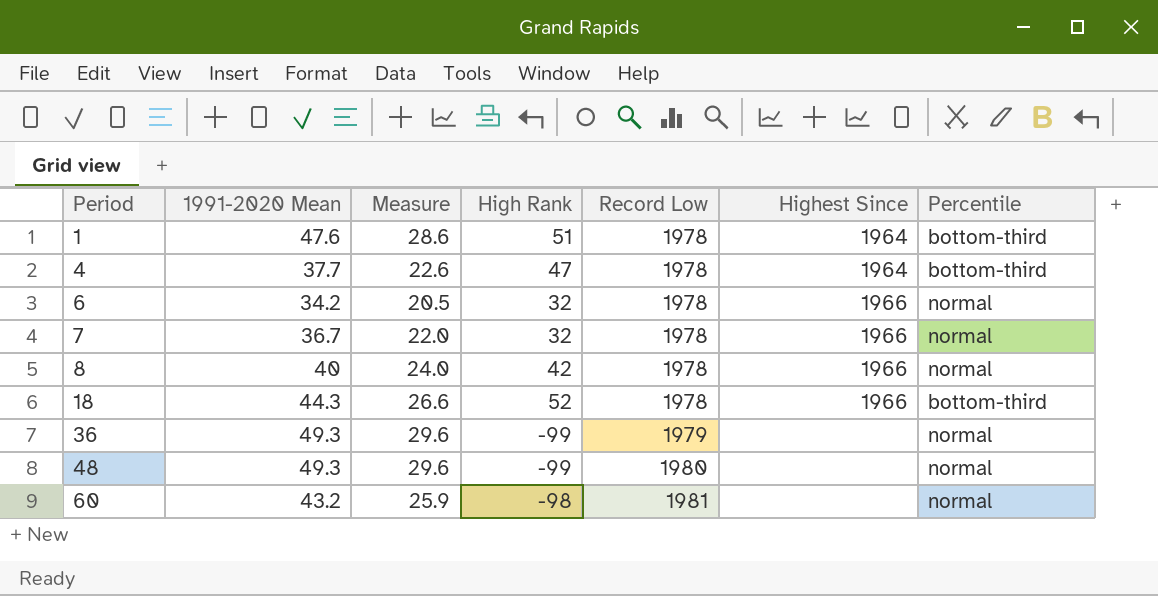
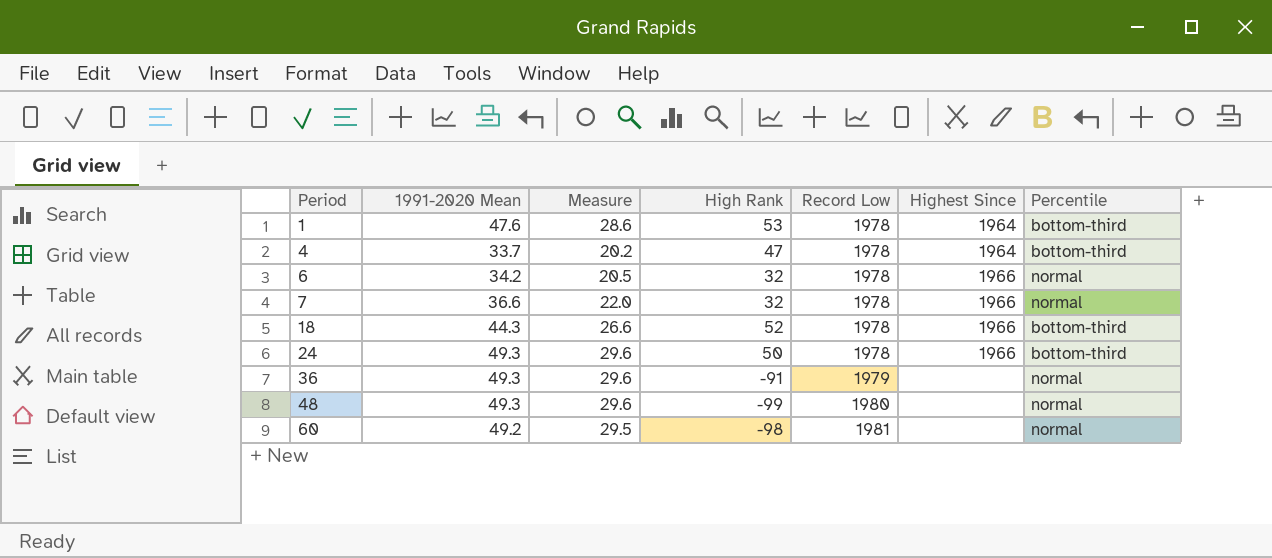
row 8: 40 | 24.0 | 42 | 1978 | 1966 | normal -> none
1 | High Rank: 51 -> 53
4 | 1991-2020 Mean: 37.7 -> 33.7
4 | Measure: 22.6 -> 20.2
7 | 1991-2020 Mean: 36.7 -> 36.6
row 24: none -> 49.3 | 29.6 | 50 | 1978 | 1966 | bottom-third
36 | High Rank: -99 -> -91
60 | 1991-2020 Mean: 43.2 -> 49.2
60 | Measure: 25.9 -> 29.5

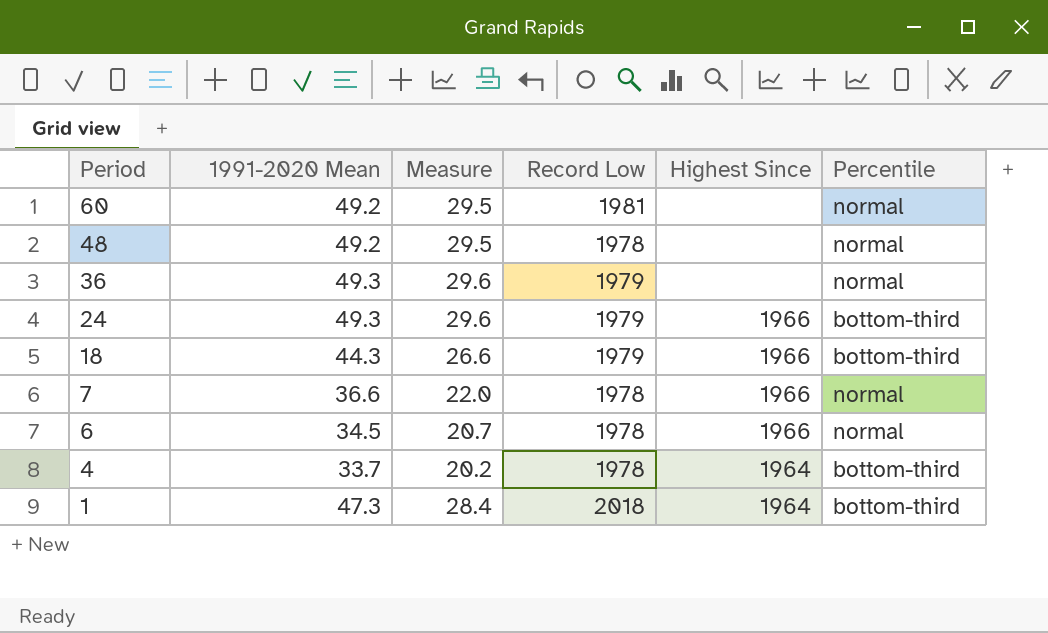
row order: Period ascending -> Period descending
column High Rank | position: 4 -> none
48 | 1991-2020 Mean: 49.3 -> 49.2
48 | Measure: 29.6 -> 29.5
48 | Record Low: 1980 -> 1978
24 | Record Low: 1978 -> 1979
18 | Record Low: 1978 -> 1979
6 | 1991-2020 Mean: 34.2 -> 34.5
6 | Measure: 20.5 -> 20.7
1 | 1991-2020 Mean: 47.6 -> 47.3
1 | Measure: 28.6 -> 28.4
1 | Record Low: 1978 -> 2018

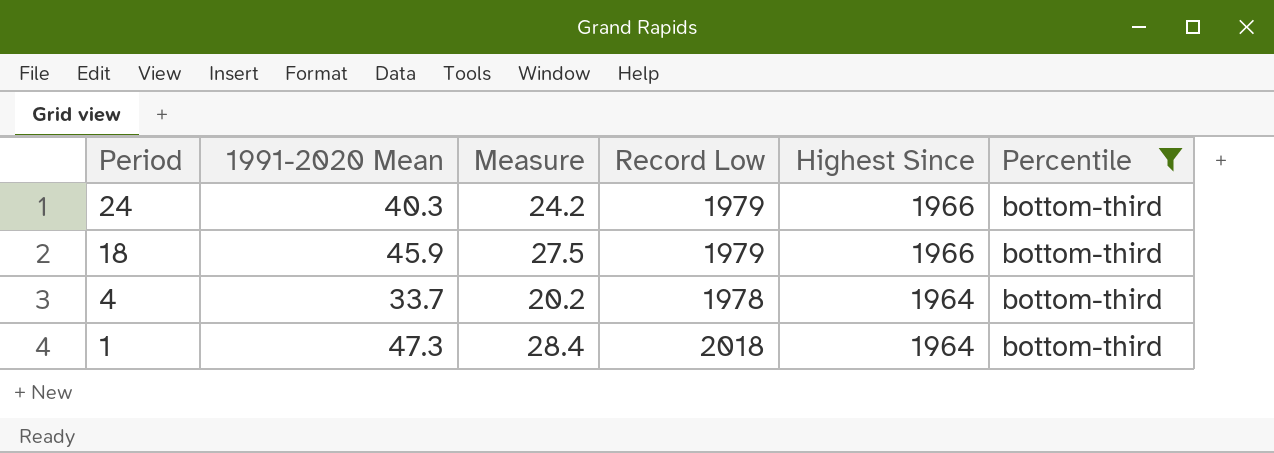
filter: none -> Percentile = bottom-third
24 | 1991-2020 Mean: 49.3 -> 40.3
24 | Measure: 29.6 -> 24.2
18 | 1991-2020 Mean: 44.3 -> 45.9
18 | Measure: 26.6 -> 27.5

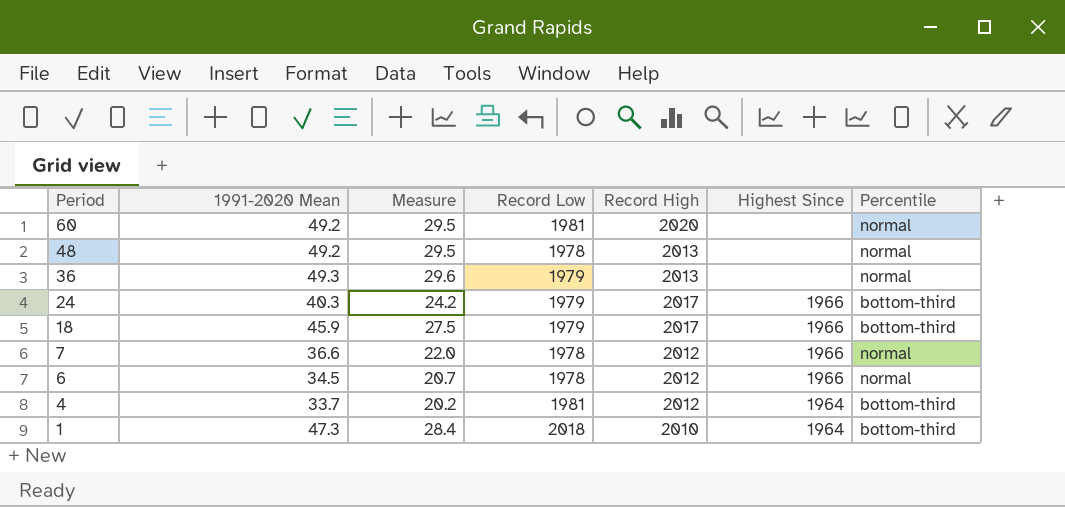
filter: Percentile = bottom-third -> none
column Record High | position: none -> 5
4 | Record Low: 1978 -> 1981

